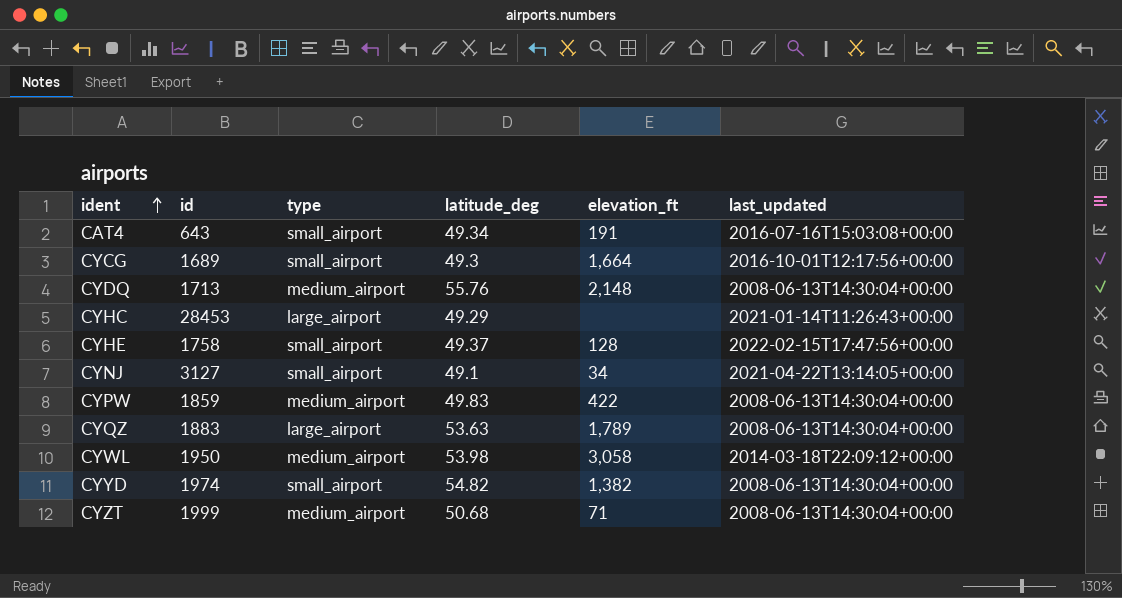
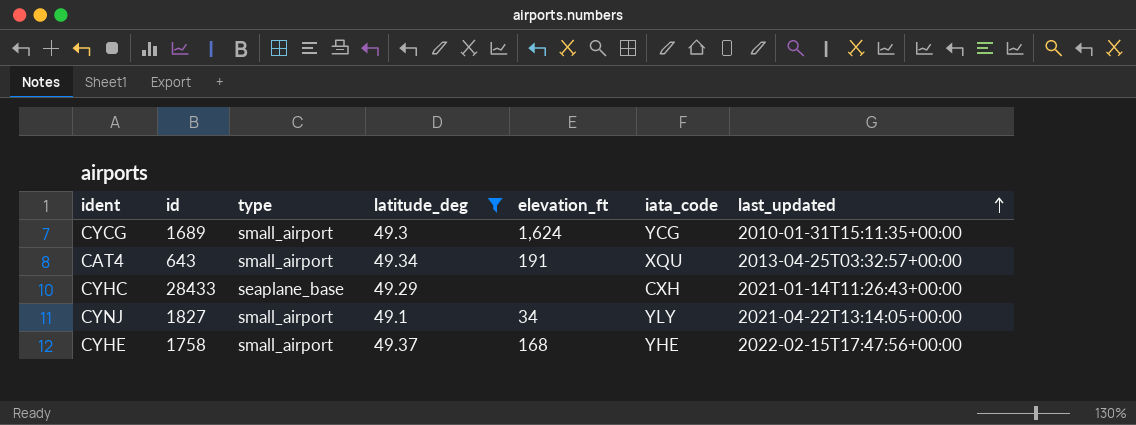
filter: none -> latitude_deg <= 49.37
row order: ident ascending -> last_updated ascending
column iata_code | position: none -> 6
CYCG | elevation_ft: 1,664 -> 1,624
CYCG | last_updated: 2016-10-01T12:17:56+00:00 -> 2010-01-31T15:11:35+00:00
CAT4 | last_updated: 2016-07-16T15:03:08+00:00 -> 2013-04-25T03:32:57+00:00
CYHC | id: 28453 -> 28433
CYHC | type: large_airport -> seaplane_base
CYNJ | id: 3127 -> 1827
CYHE | elevation_ft: 128 -> 168

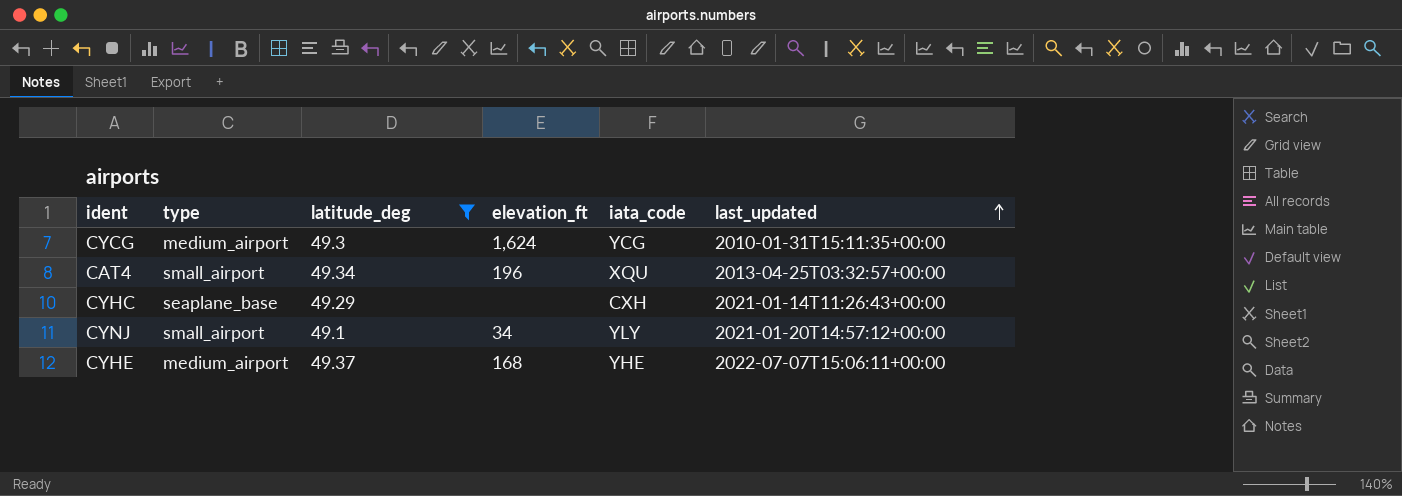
column id | position: 2 -> none
CYCG | type: small_airport -> medium_airport
CAT4 | elevation_ft: 191 -> 196
CYNJ | last_updated: 2021-04-22T13:14:05+00:00 -> 2021-01-20T14:57:12+00:00
CYHE | type: small_airport -> medium_airport
CYHE | last_updated: 2022-02-15T17:47:56+00:00 -> 2022-07-07T15:06:11+00:00

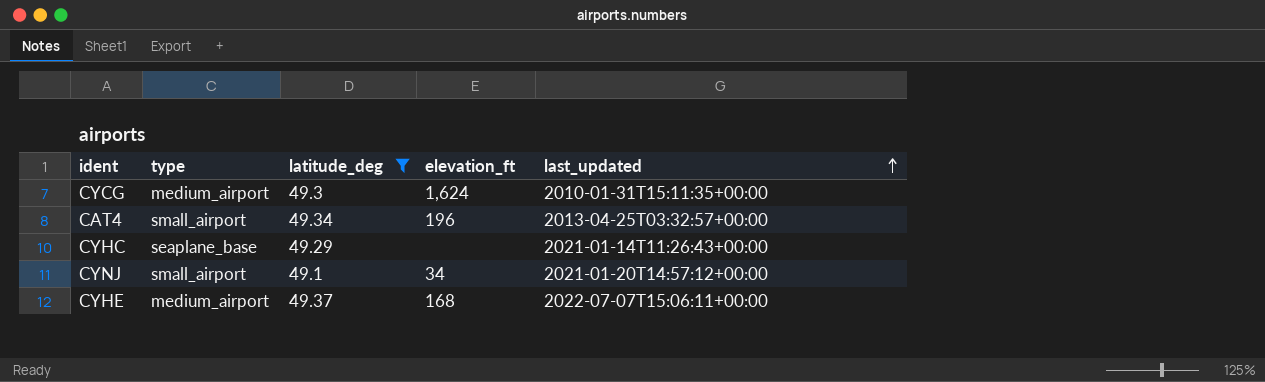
column iata_code | position: 5 -> none

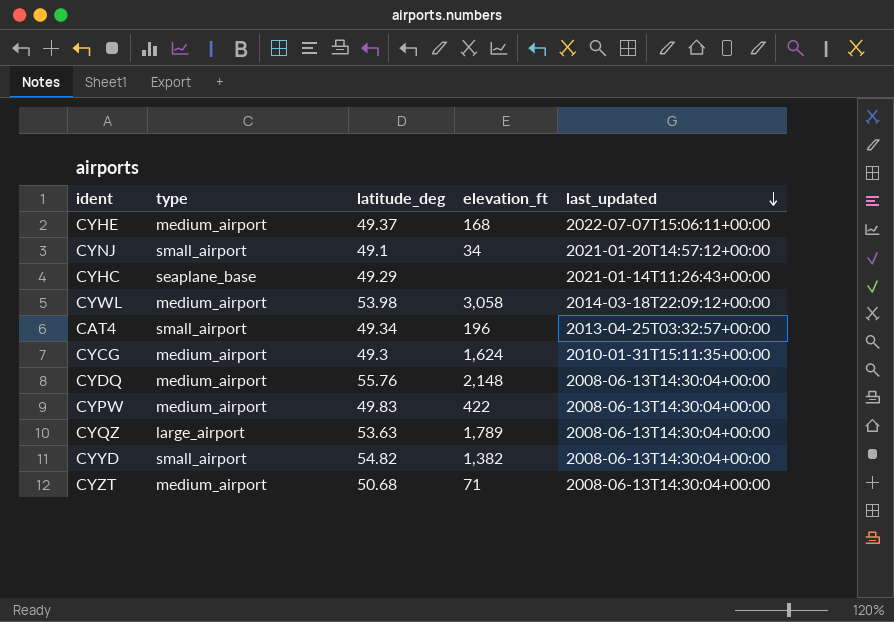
filter: latitude_deg <= 49.37 -> none
row order: last_updated ascending -> last_updated descending

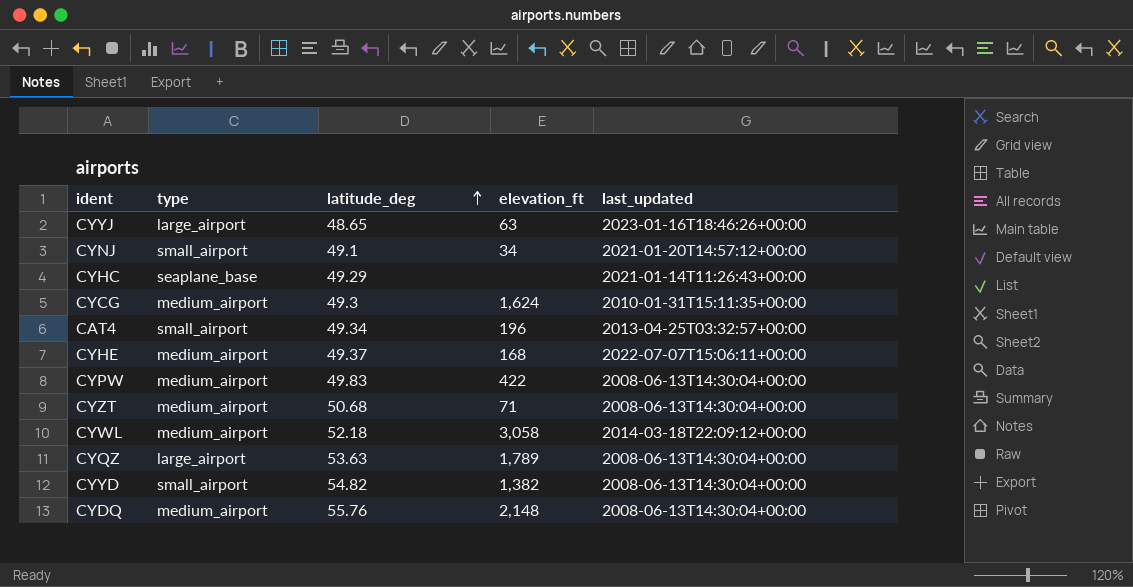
row order: last_updated descending -> latitude_deg ascending
row CYYJ: none -> large_airport | 48.65 | 63 | 2023-01-16T18:46:26+00:00
CYWL | latitude_deg: 53.98 -> 52.18

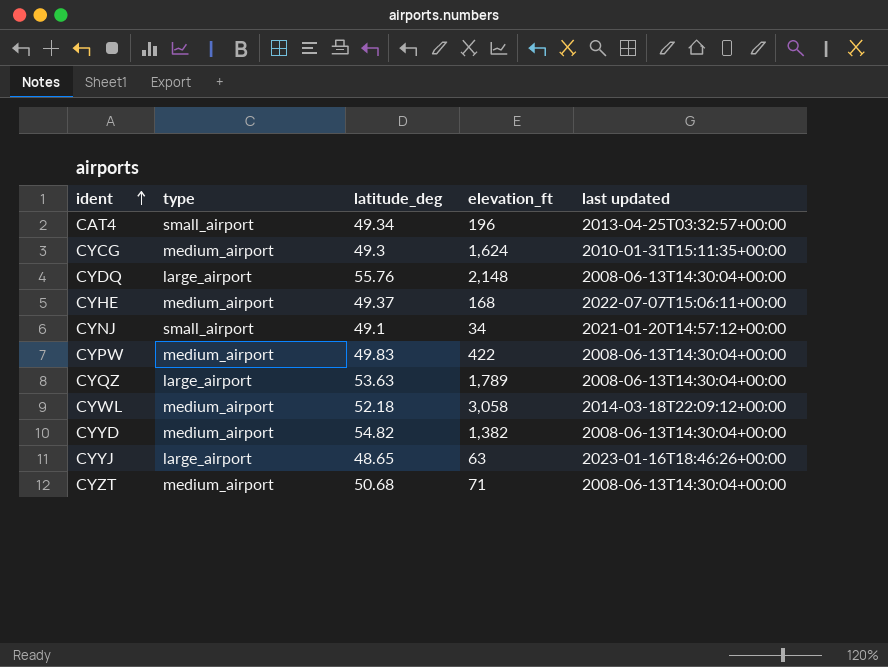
row order: latitude_deg ascending -> ident ascending
column name: last_updated -> last updated
row CYHC: seaplane_base | 49.29 | none | 2021-01-14T11:26:43+00:00 -> none
CYDQ | type: medium_airport -> large_airport
CYYD | type: small_airport -> medium_airport

